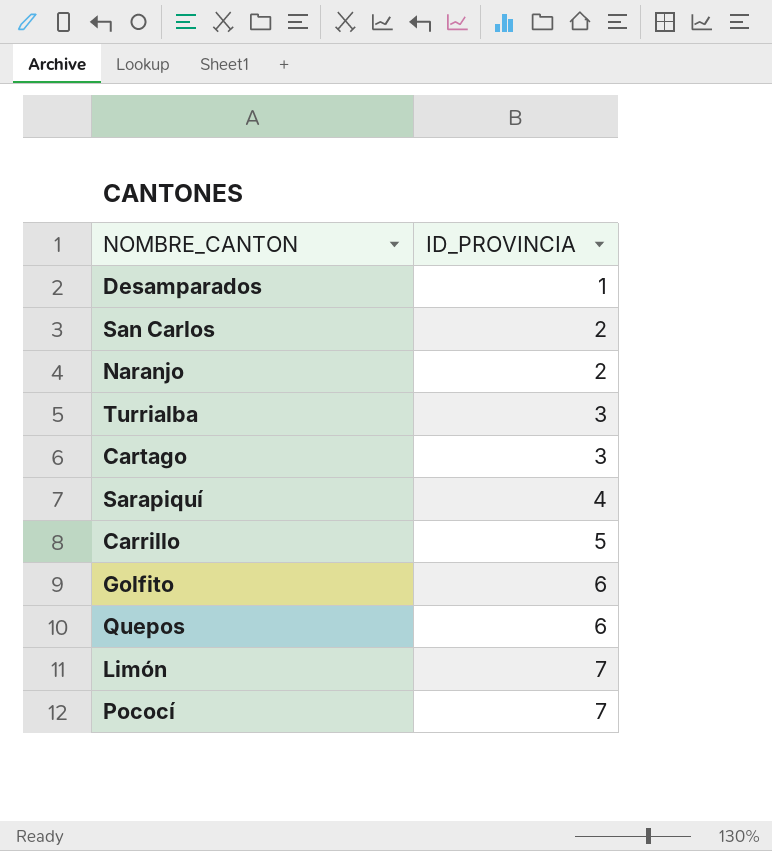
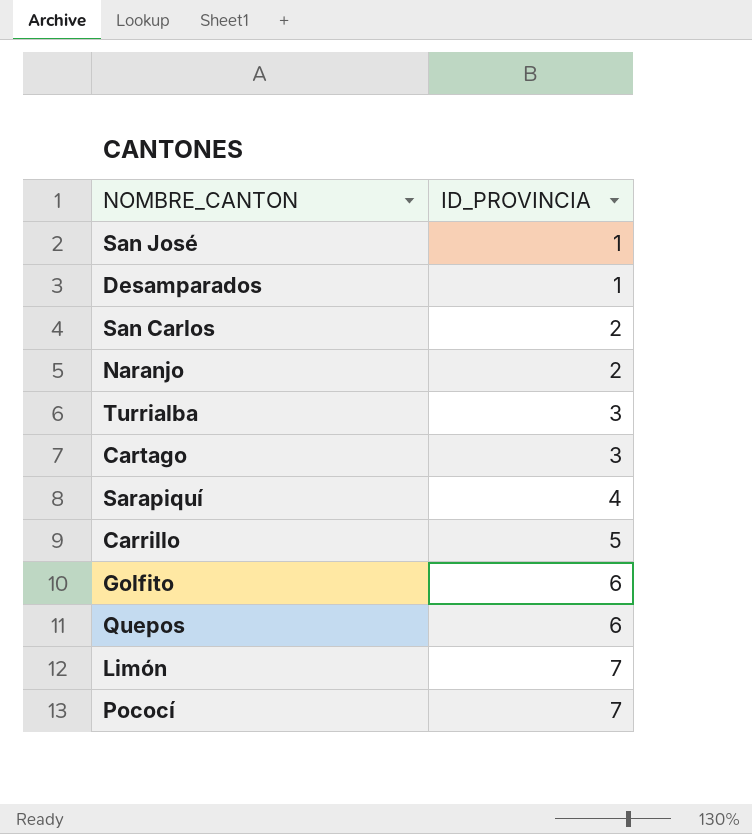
row San José: none -> 1

